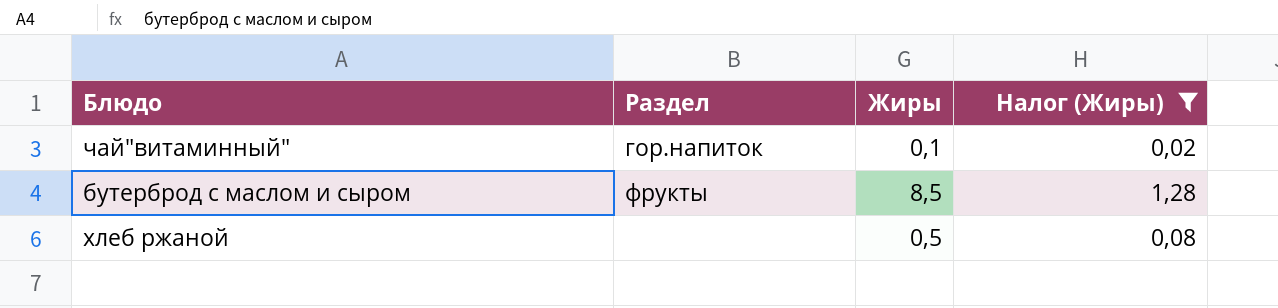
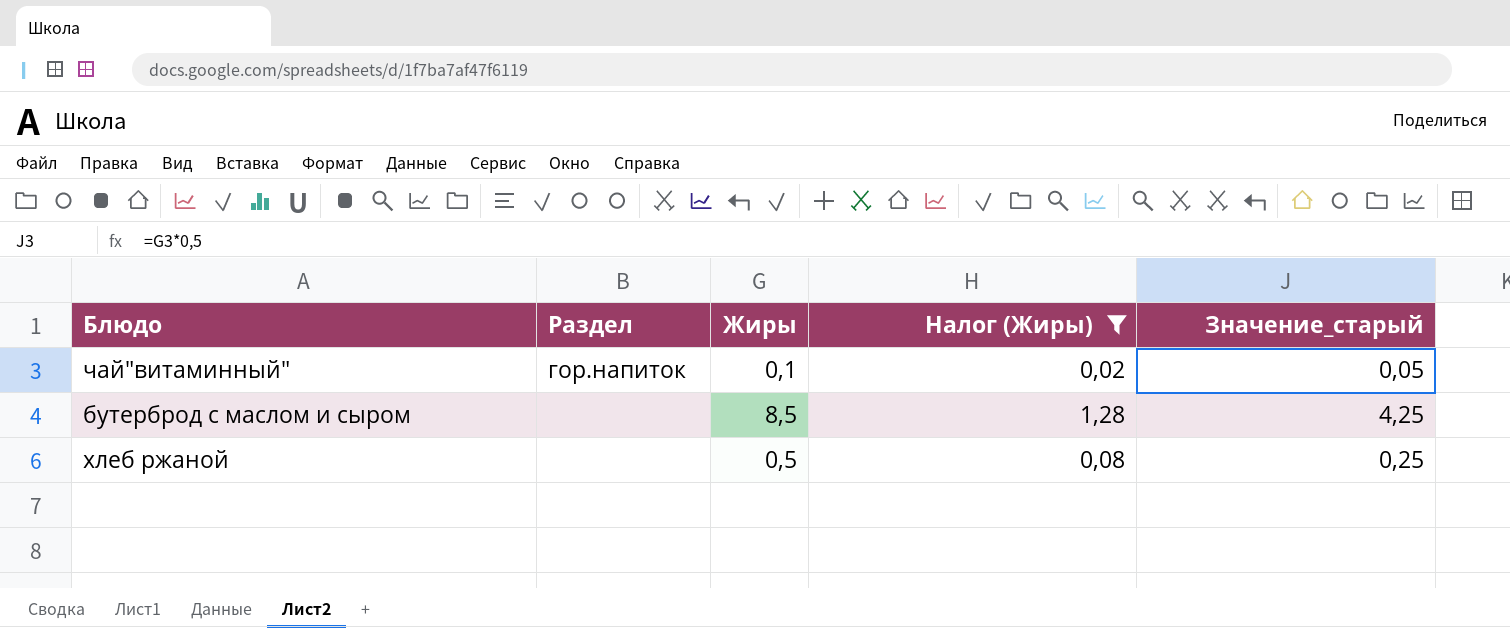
column Значение_старый | formula: none -> [Жиры] * 0,5
бутерброд с маслом и сыром | Раздел: фрукты -> none

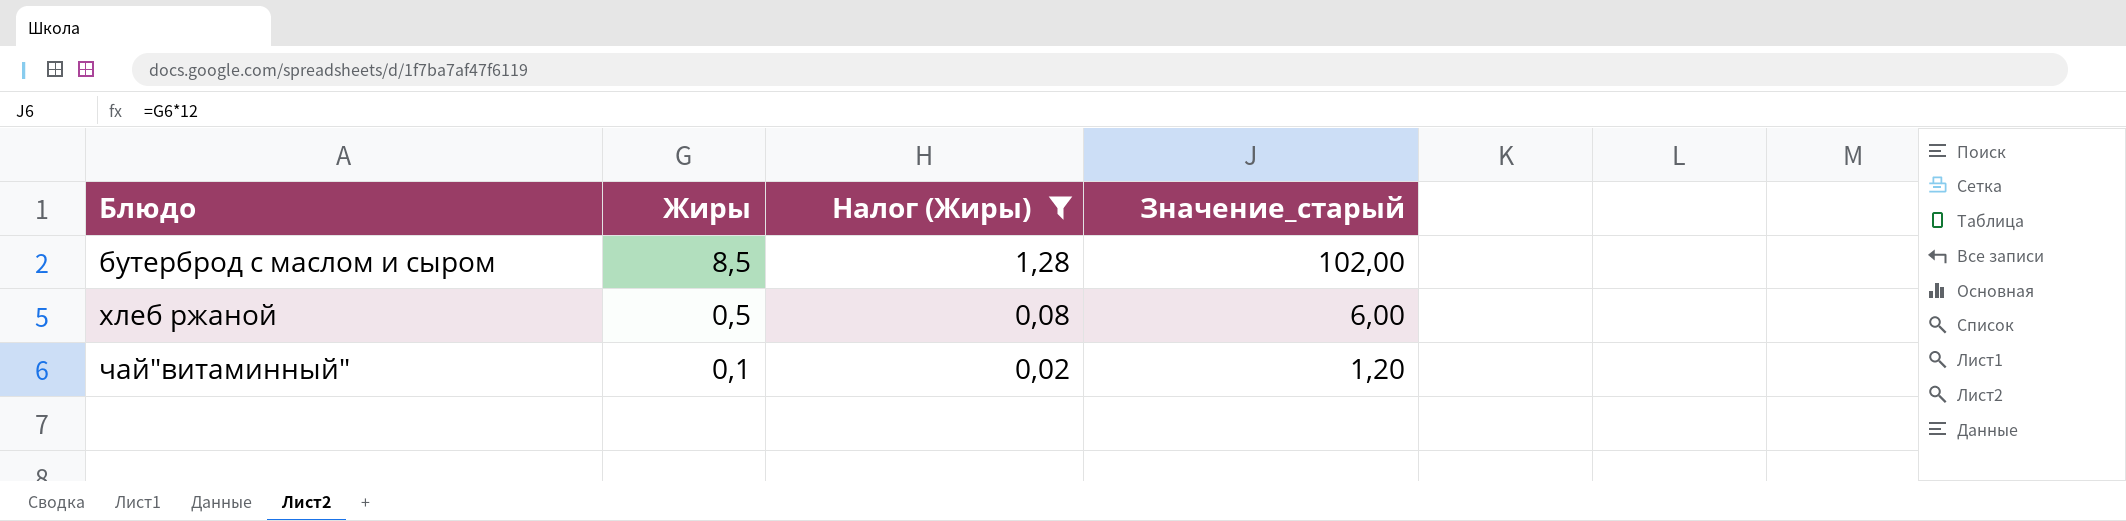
row order: none -> Блюдо ascending
column Раздел | position: 2 -> none
column Значение_старый | formula: [Жиры] * 0,5 -> [Жиры] * 12

